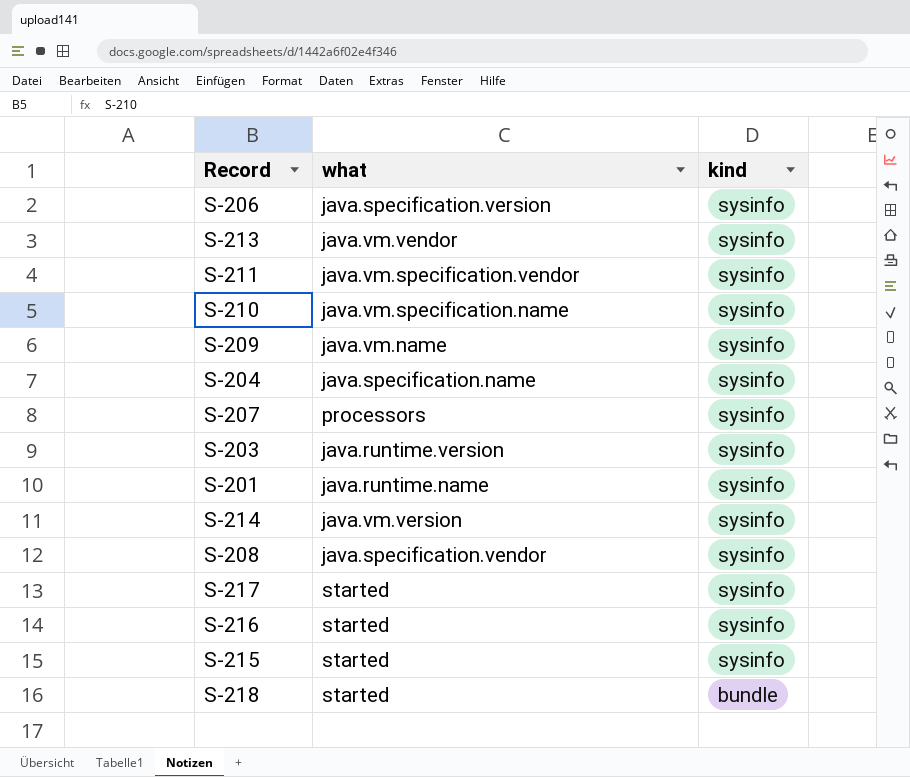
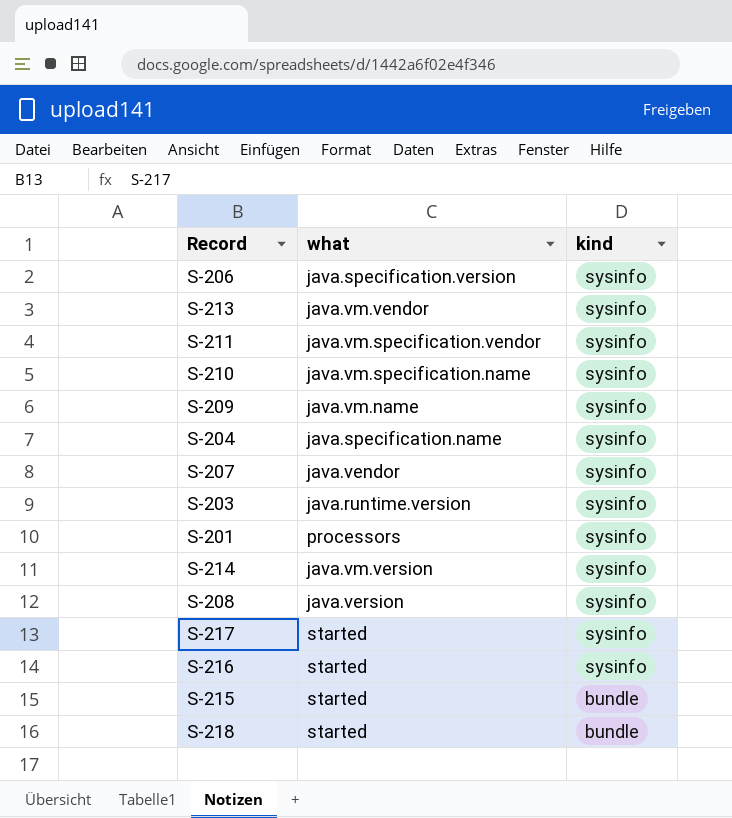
S-207 | what: processors -> java.vendor
S-201 | what: java.runtime.name -> processors
S-208 | what: java.specification.vendor -> java.version
S-215 | kind: sysinfo -> bundle

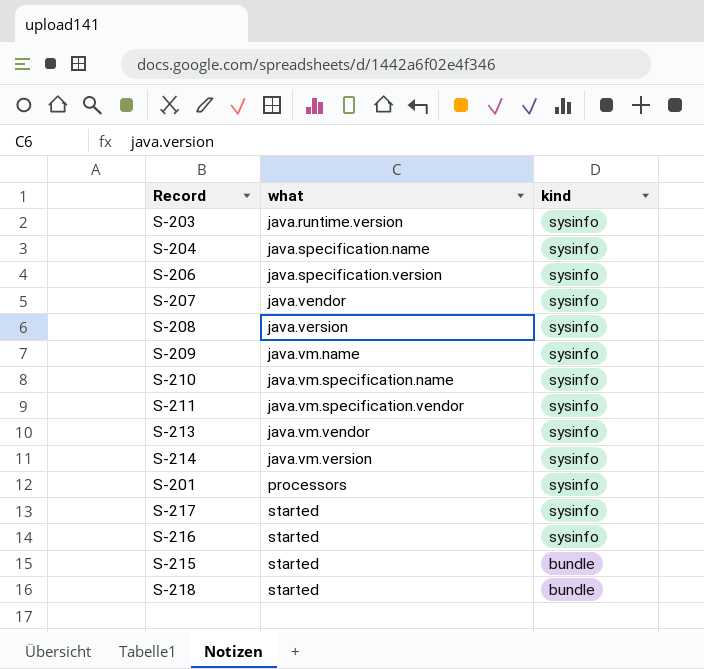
row order: kind descending -> what ascending

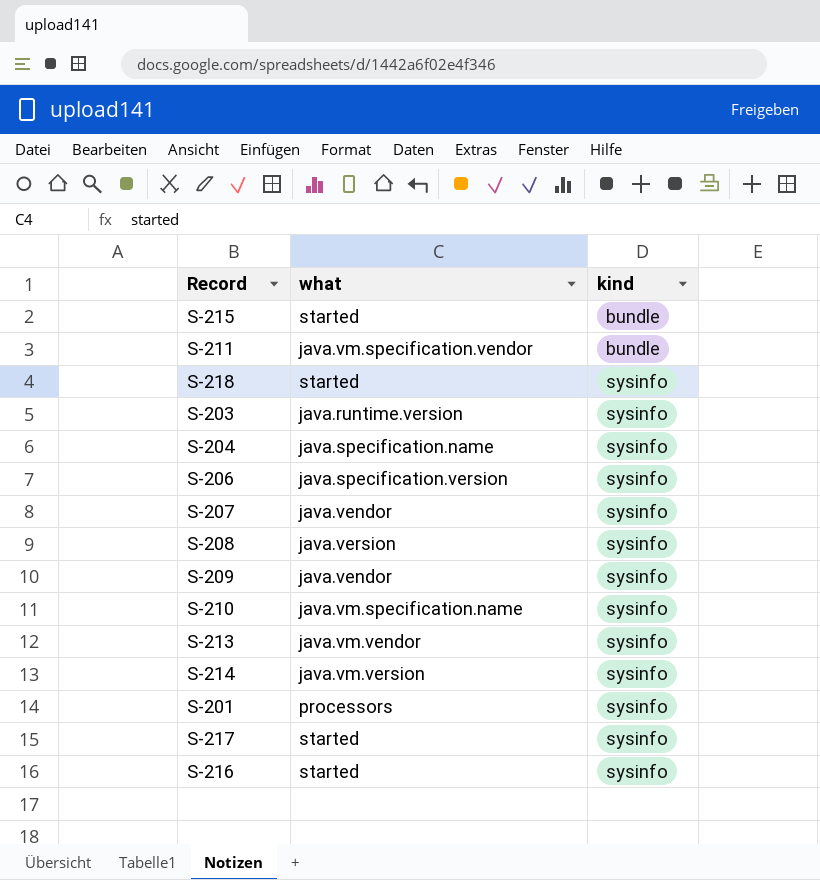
row order: what ascending -> kind ascending
S-211 | kind: sysinfo -> bundle
S-218 | kind: bundle -> sysinfo
S-209 | what: java.vm.name -> java.vendor

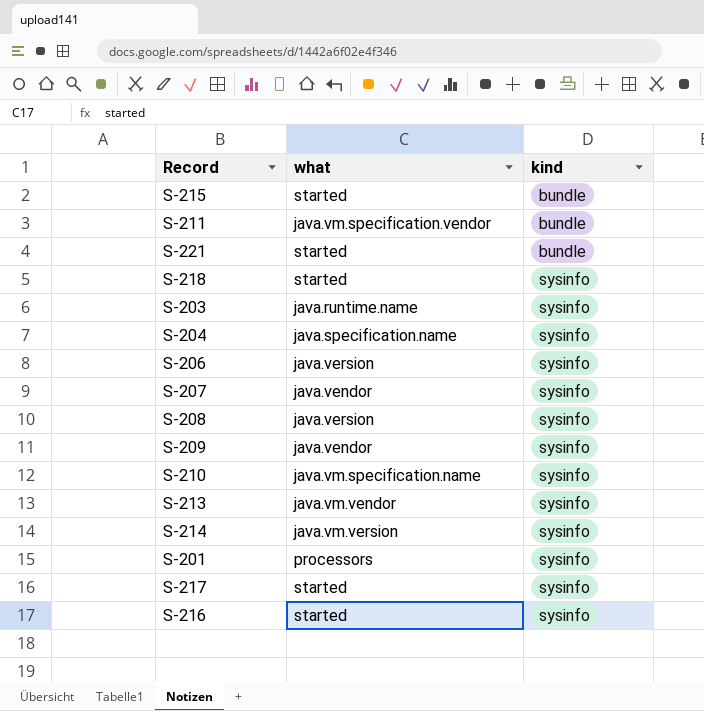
row S-221: none -> started | bundle
S-203 | what: java.runtime.version -> java.runtime.name
S-206 | what: java.specification.version -> java.version

